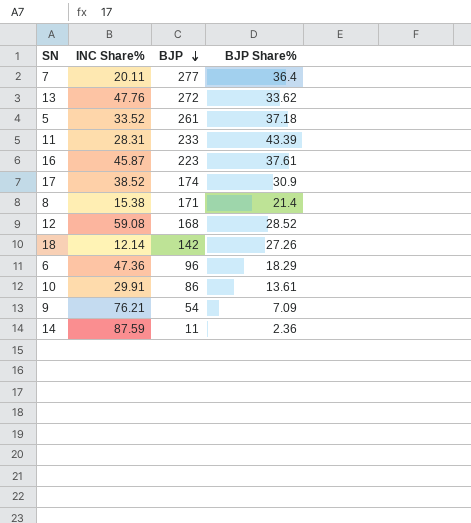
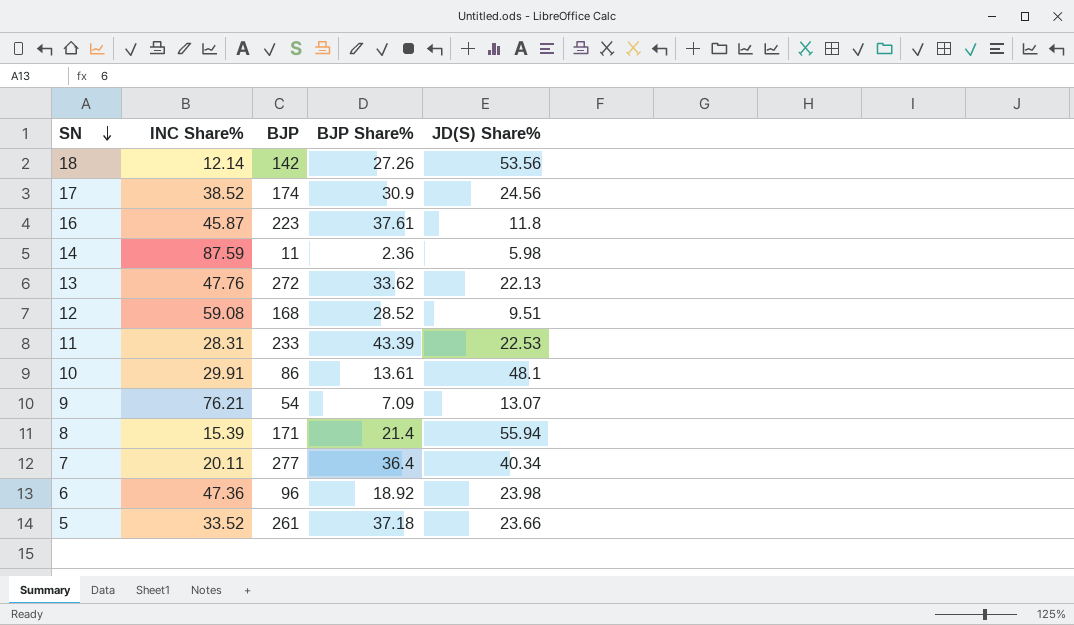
row order: BJP descending -> SN descending
column JD(S) Share% | position: none -> 5
8 | INC Share%: 15.38 -> 15.39
6 | BJP Share%: 18.29 -> 18.92

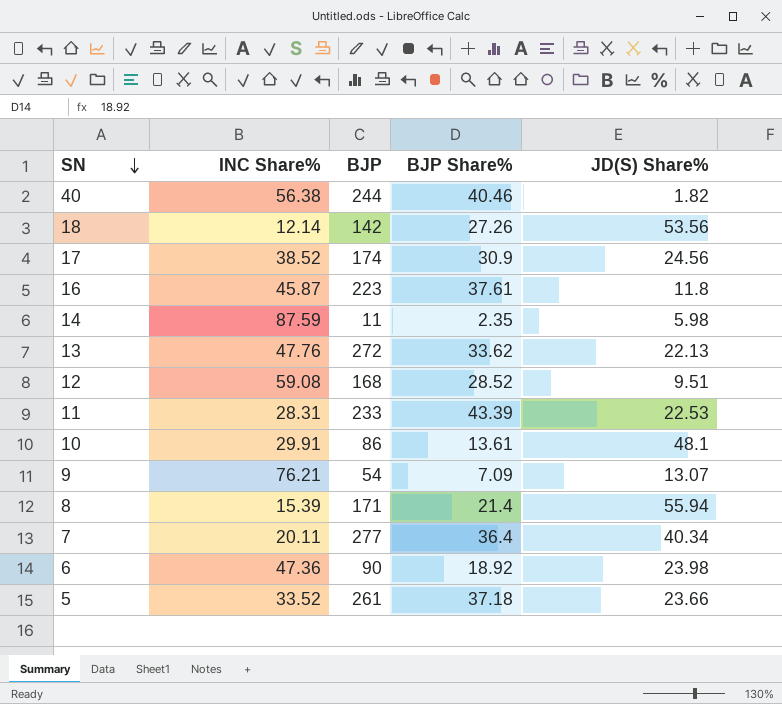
row 40: none -> 56.38 | 244 | 40.46 | 1.82
14 | BJP Share%: 2.36 -> 2.35
6 | BJP: 96 -> 90

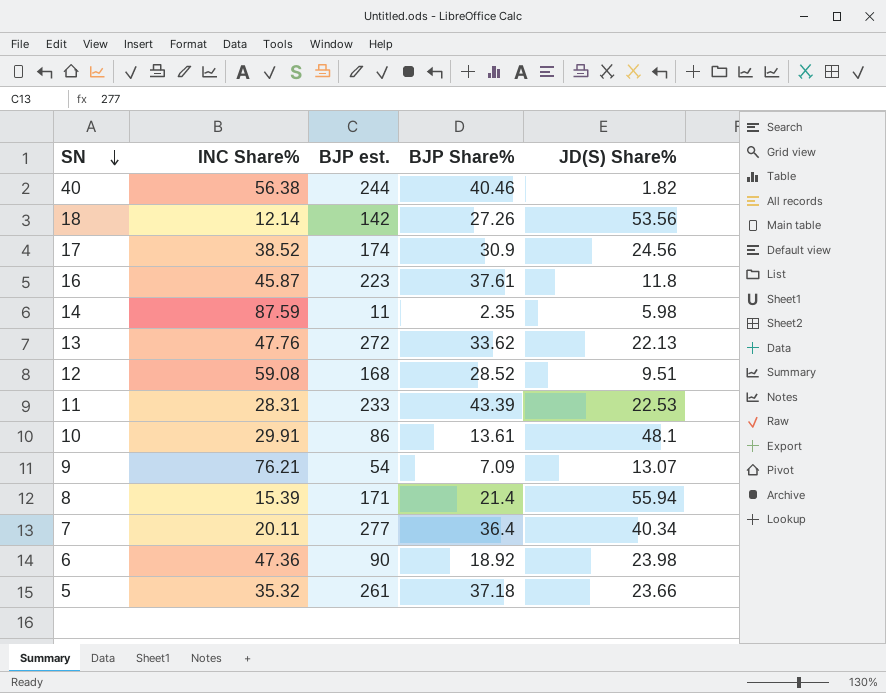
column name: BJP -> BJP est.
5 | INC Share%: 33.52 -> 35.32

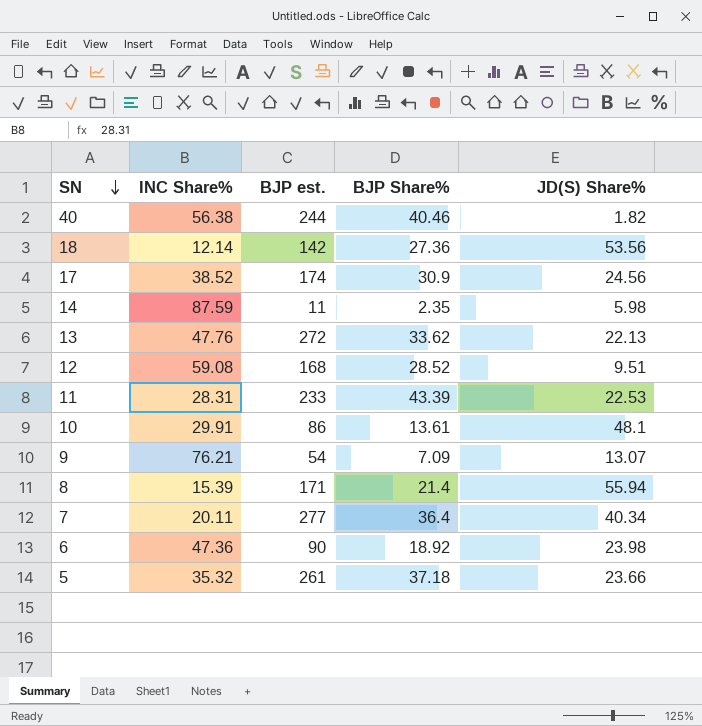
row 16: 45.87 | 223 | 37.61 | 11.8 -> none
18 | BJP Share%: 27.26 -> 27.36

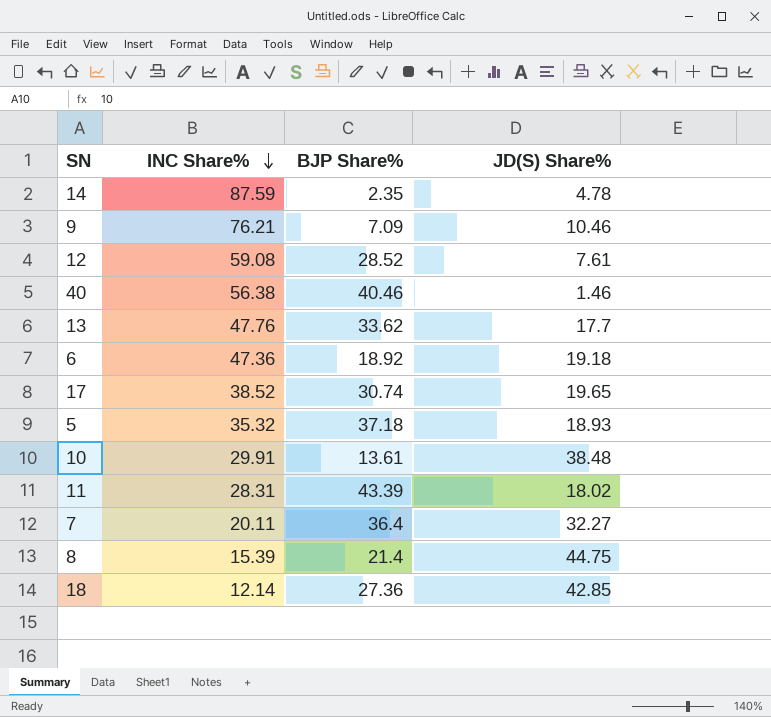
row order: SN descending -> INC Share% descending
column BJP est. | position: 3 -> none
14 | JD(S) Share%: 5.98 -> 4.78
9 | JD(S) Share%: 13.07 -> 10.46
12 | JD(S) Share%: 9.51 -> 7.61
40 | JD(S) Share%: 1.82 -> 1.46
13 | JD(S) Share%: 22.13 -> 17.7
6 | JD(S) Share%: 23.98 -> 19.18
17 | BJP Share%: 30.9 -> 30.74
17 | JD(S) Share%: 24.56 -> 19.65
5 | JD(S) Share%: 23.66 -> 18.93
10 | JD(S) Share%: 48.1 -> 38.48
11 | JD(S) Share%: 22.53 -> 18.02
7 | JD(S) Share%: 40.34 -> 32.27
8 | JD(S) Share%: 55.94 -> 44.75
18 | JD(S) Share%: 53.56 -> 42.85

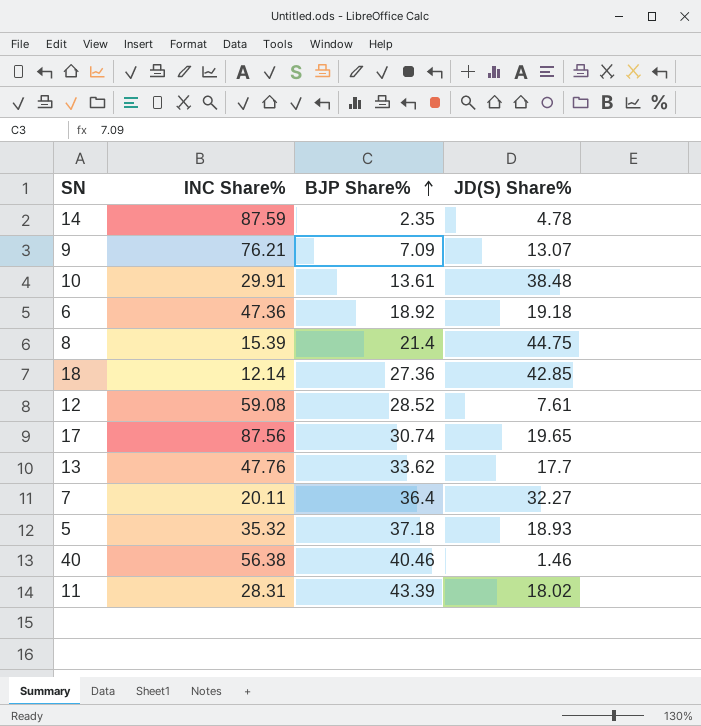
row order: INC Share% descending -> BJP Share% ascending
9 | JD(S) Share%: 10.46 -> 13.07
17 | INC Share%: 38.52 -> 87.56

